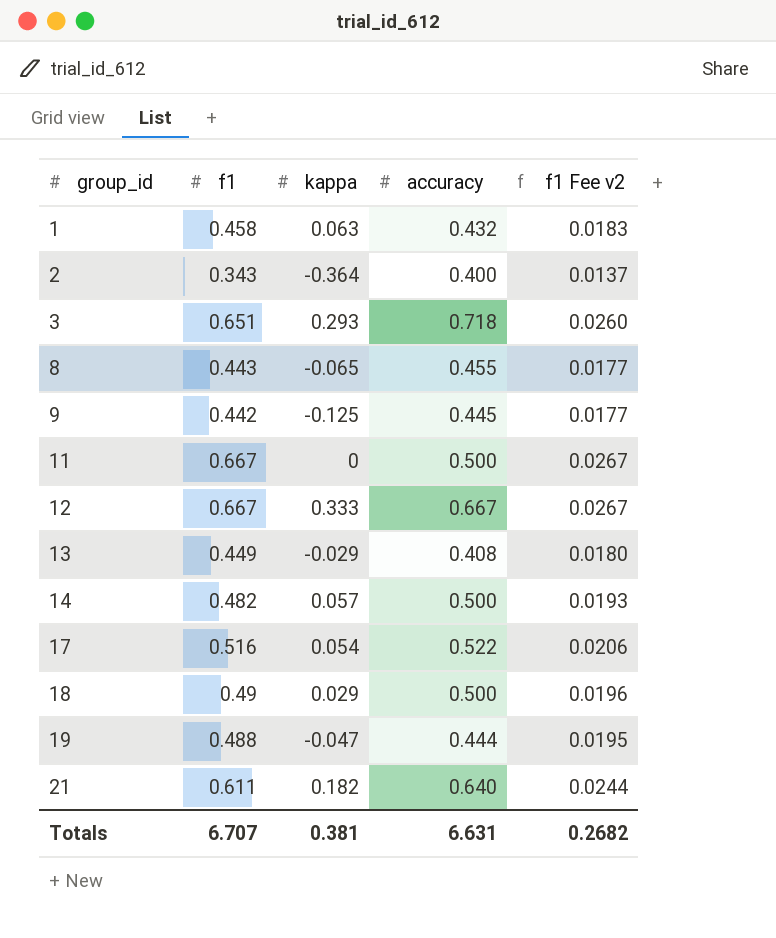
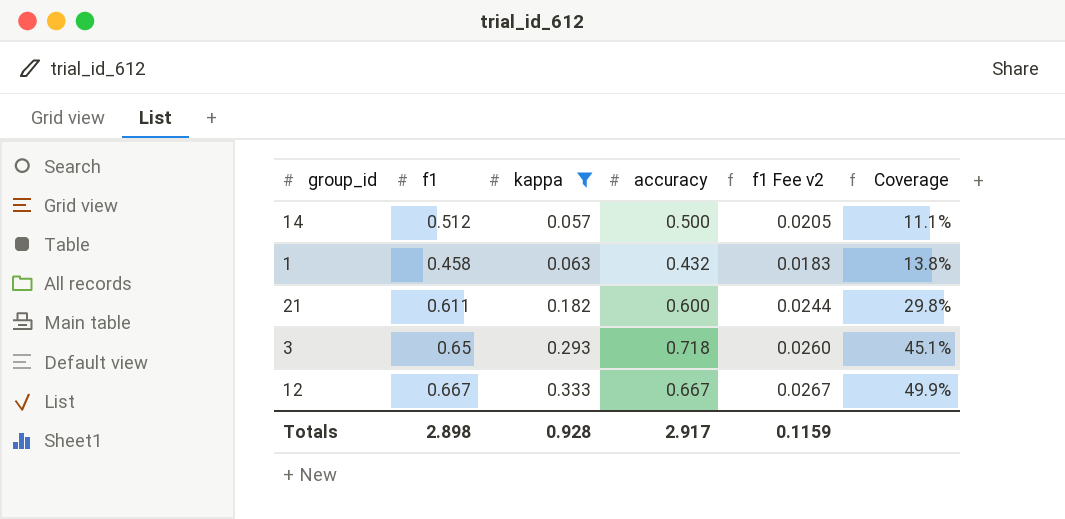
filter: none -> kappa >= 0.057
row order: group_id ascending -> kappa ascending
column Coverage | formula: none -> [kappa] / [f1]
14 | f1: 0.482 -> 0.512
14 | f1 Fee v2: 0.0193 -> 0.0205
21 | accuracy: 0.640 -> 0.600
3 | f1: 0.651 -> 0.65
Totals | f1: 6.707 -> 2.898
Totals | kappa: 0.381 -> 0.928
Totals | accuracy: 6.631 -> 2.917
Totals | f1 Fee v2: 0.2682 -> 0.1159

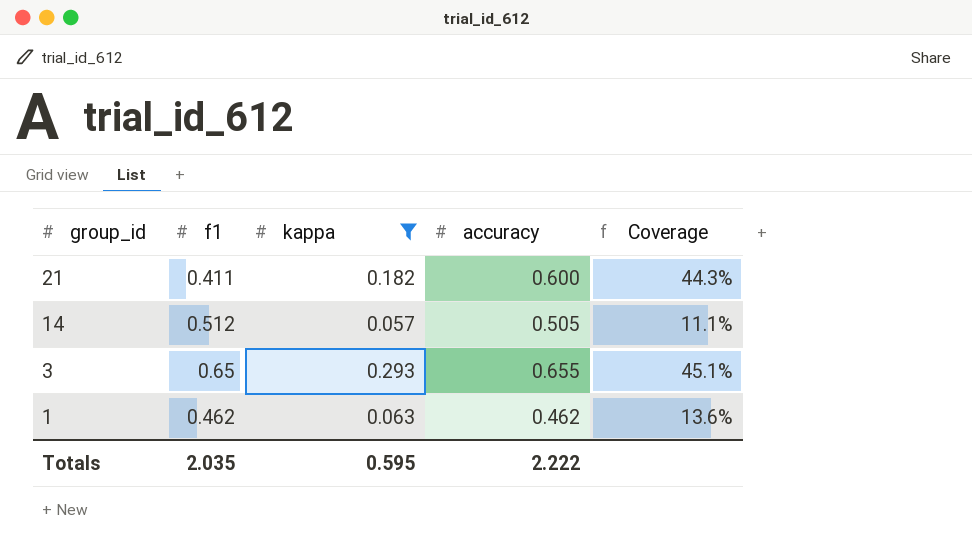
row order: kappa ascending -> group_id descending
column f1 Fee v2 | formula: [f1] * 0.04 -> none
row 12: 0.667 | 0.333 | 0.667 | 0.0267 | 49.9% -> none
21 | f1: 0.611 -> 0.411
21 | Coverage: 29.8% -> 44.3%
14 | accuracy: 0.500 -> 0.505
3 | accuracy: 0.718 -> 0.655
1 | f1: 0.458 -> 0.462
1 | accuracy: 0.432 -> 0.462
1 | Coverage: 13.8% -> 13.6%
Totals | f1: 2.898 -> 2.035
Totals | kappa: 0.928 -> 0.595
Totals | accuracy: 2.917 -> 2.222

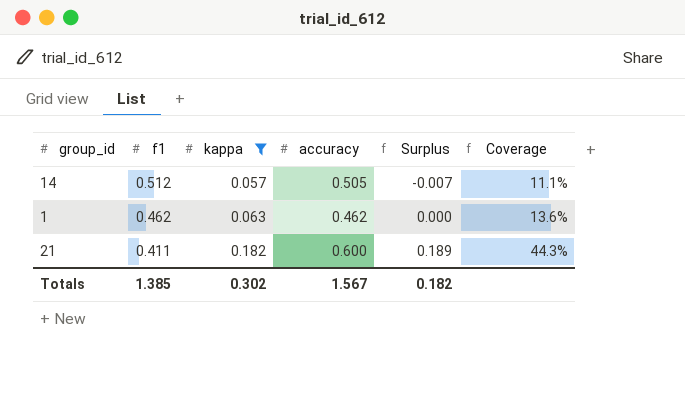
row order: group_id descending -> f1 descending
column Surplus | formula: none -> [accuracy] - [f1]
row 3: 0.65 | 0.293 | 0.655 | 45.1% -> none
Totals | f1: 2.035 -> 1.385
Totals | kappa: 0.595 -> 0.302
Totals | accuracy: 2.222 -> 1.567

